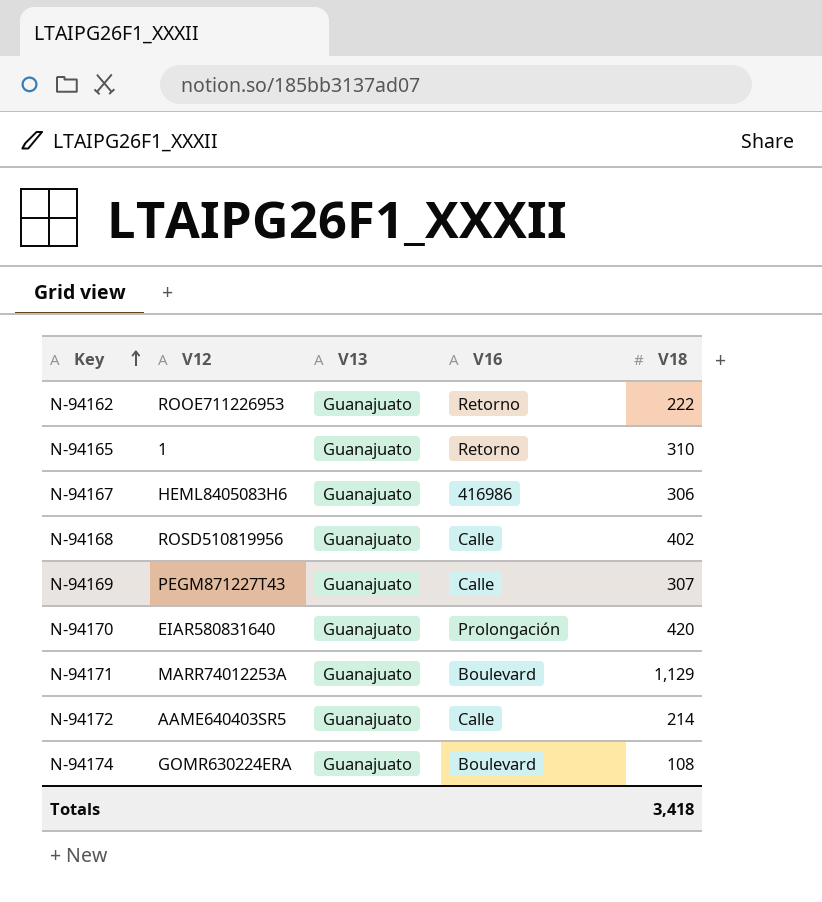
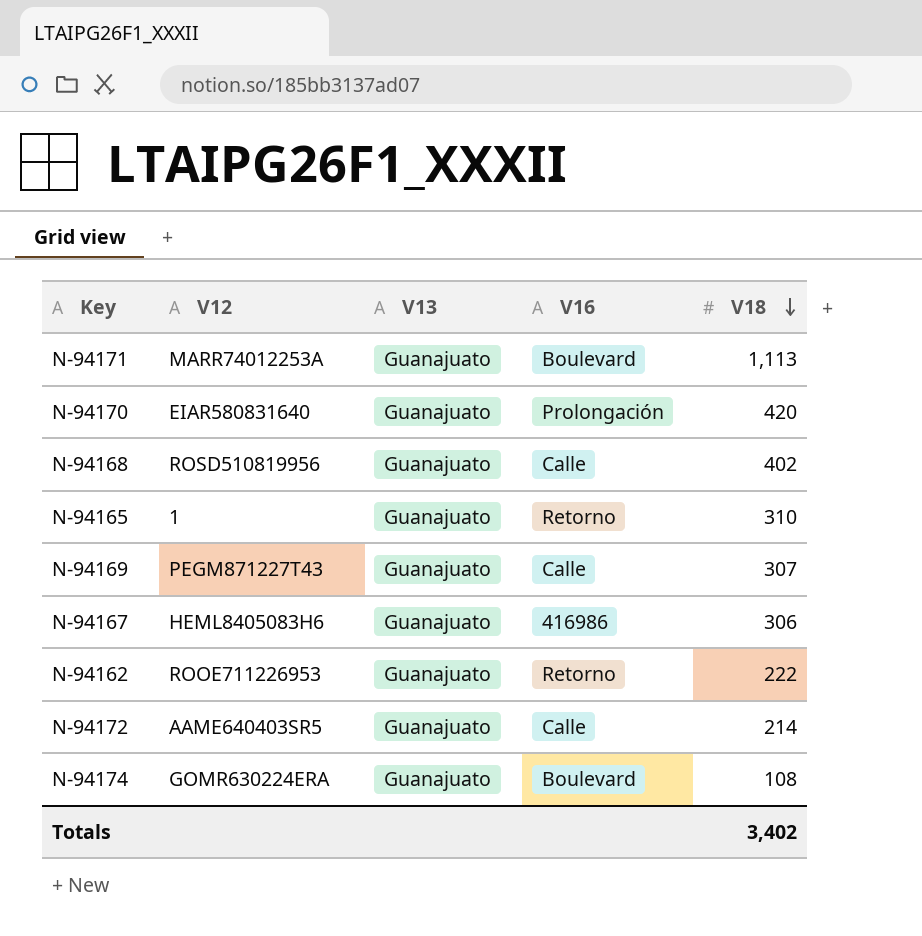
row order: Key ascending -> V18 descending
N-94171 | V18: 1,129 -> 1,113
Totals | V18: 3,418 -> 3,402

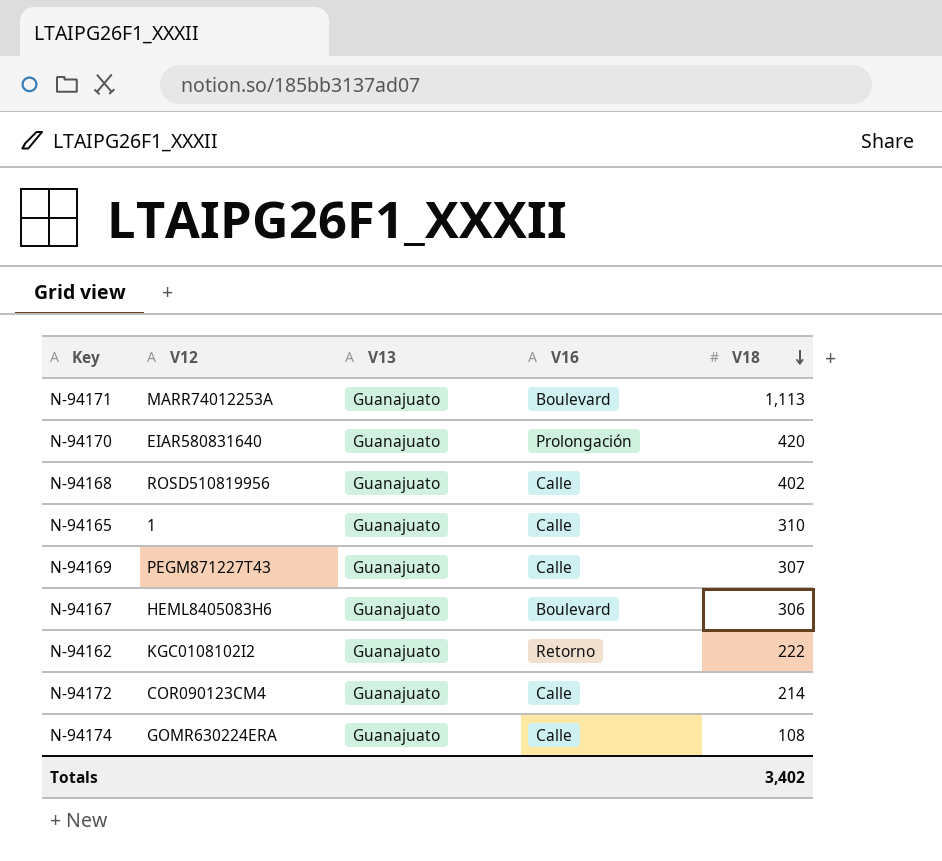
N-94165 | V16: Retorno -> Calle
N-94167 | V16: 416986 -> Boulevard
N-94162 | V12: ROOE711226953 -> KGC0108102I2
N-94172 | V12: AAME640403SR5 -> COR090123CM4
N-94174 | V16: Boulevard -> Calle

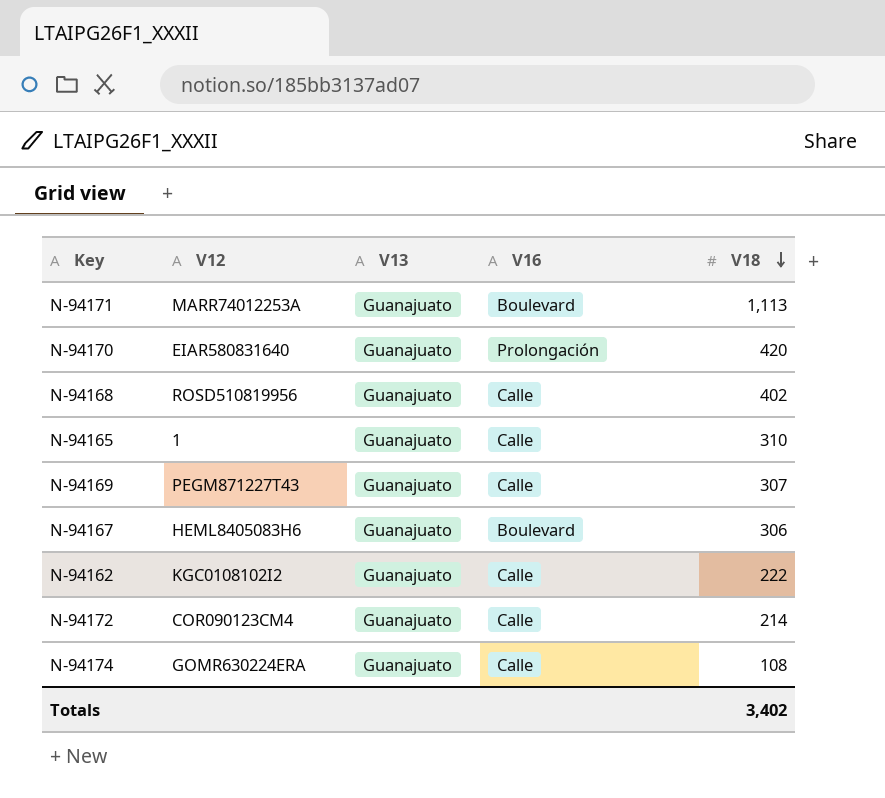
N-94162 | V16: Retorno -> Calle

